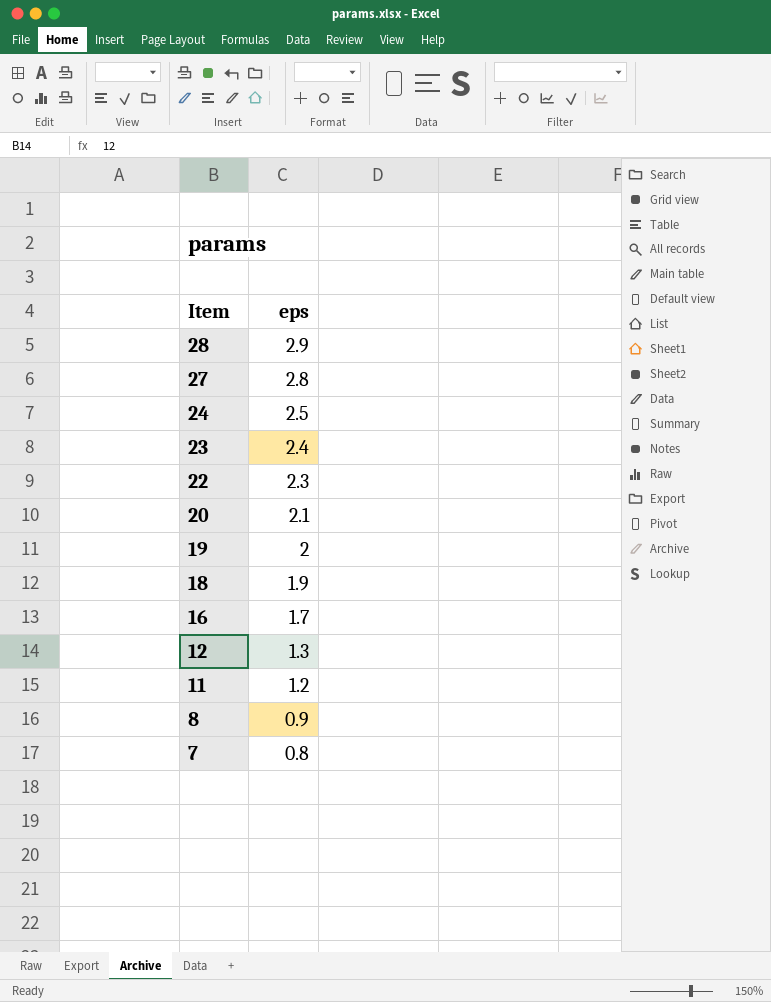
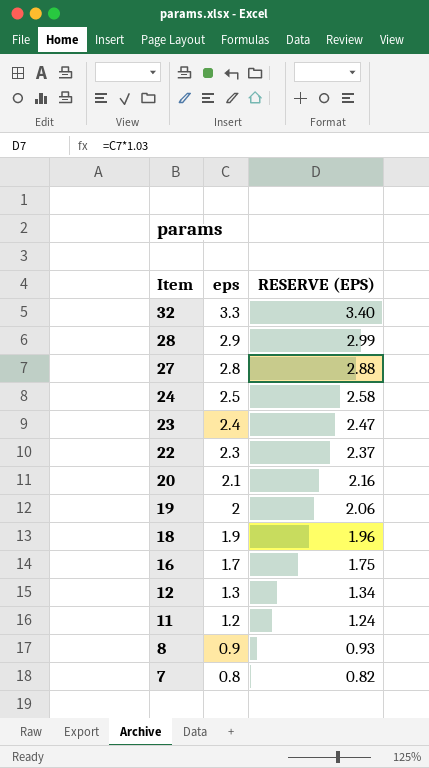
column RESERVE (EPS) | formula: none -> [eps] * 1.03
row 32: none -> 3.3 | 3.40

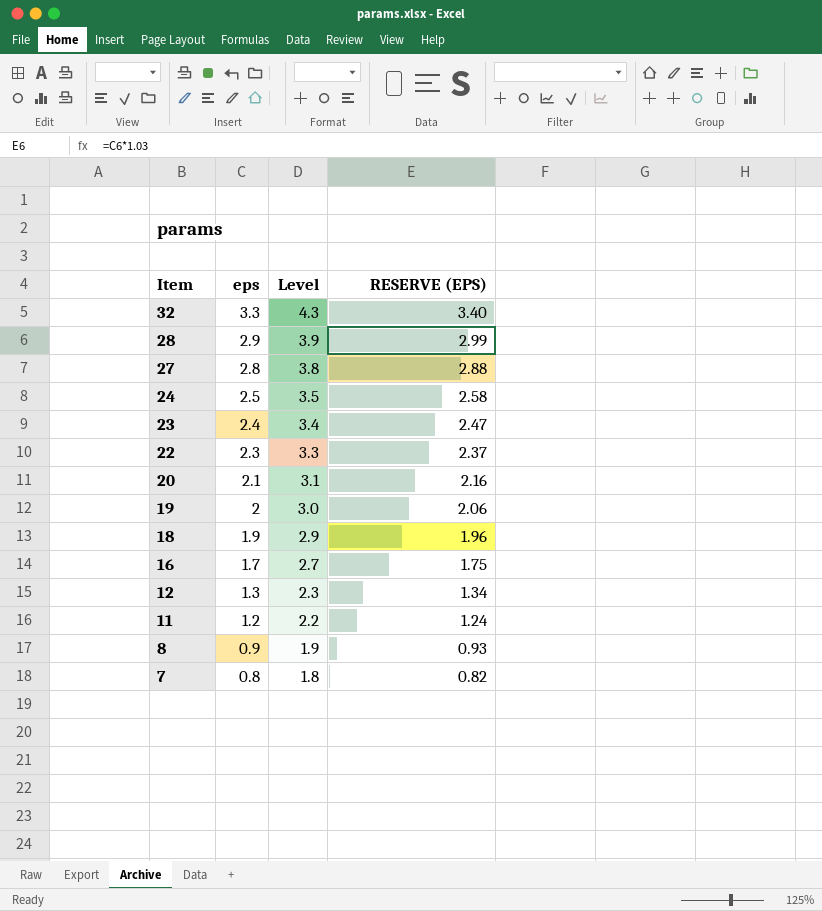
column Level | formula: none -> [eps] + 1

